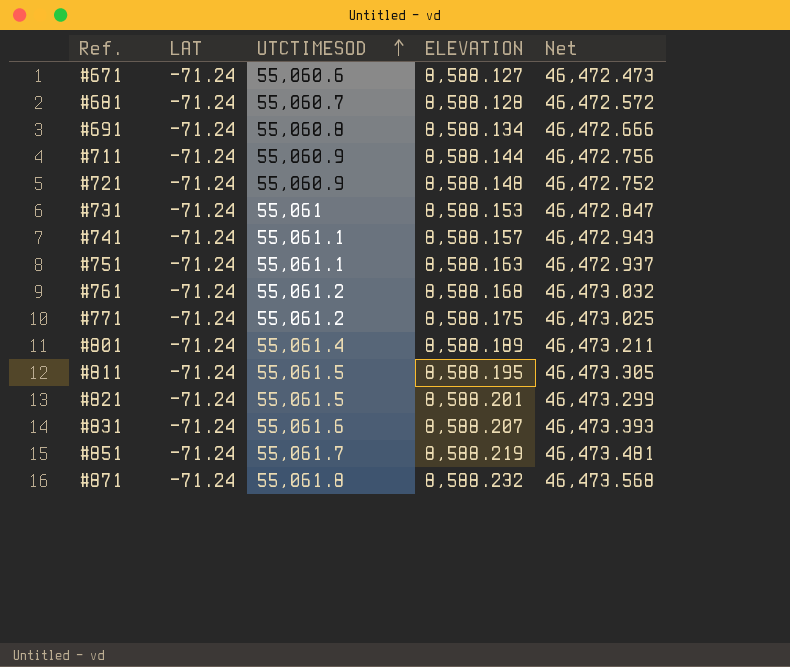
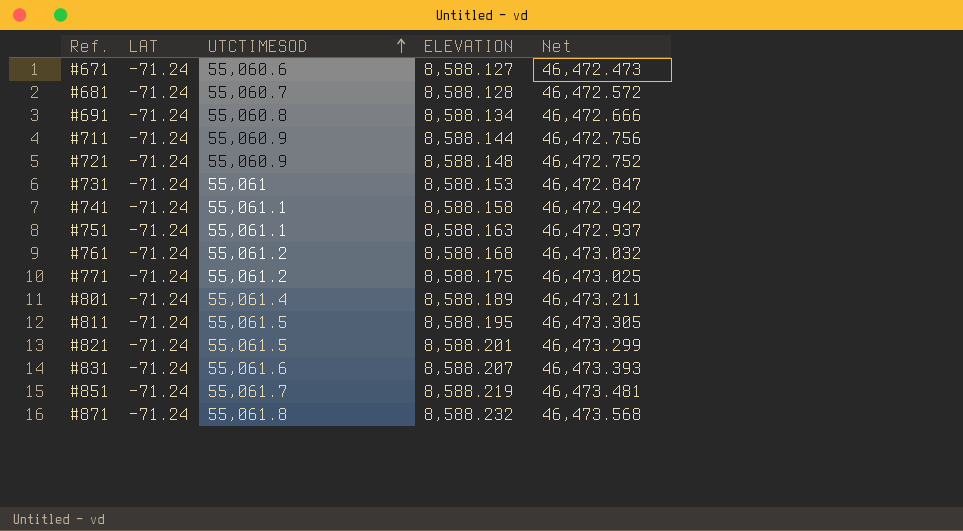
#741 | ELEVATION: 8,588.157 -> 8,588.158
#741 | Net: 46,472.943 -> 46,472.942

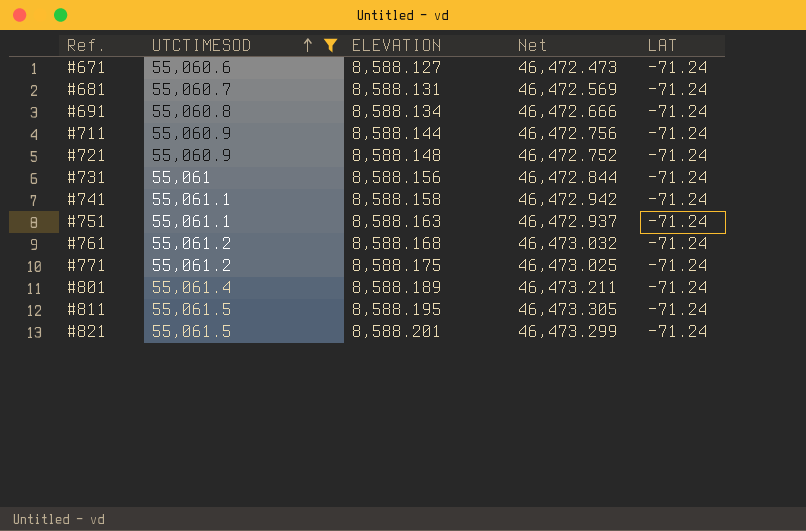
filter: none -> UTCTIMESOD <= 55,061.5
column LAT | position: 2 -> 5
#681 | ELEVATION: 8,588.128 -> 8,588.131
#681 | Net: 46,472.572 -> 46,472.569
#731 | ELEVATION: 8,588.153 -> 8,588.156
#731 | Net: 46,472.847 -> 46,472.844

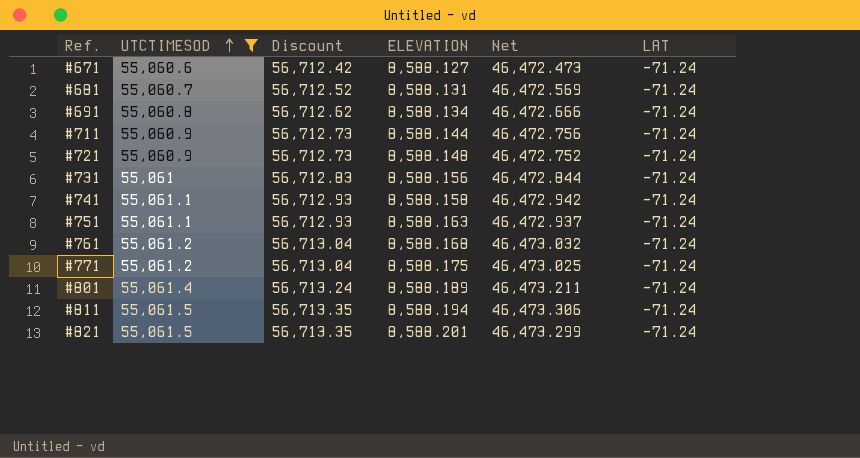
column Discount | formula: none -> [UTCTIMESOD] * 1.03
#811 | ELEVATION: 8,588.195 -> 8,588.194
#811 | Net: 46,473.305 -> 46,473.306

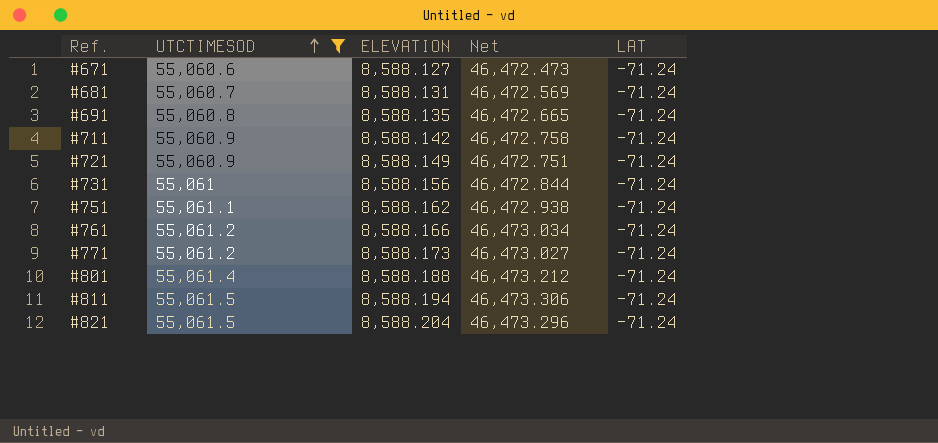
column Discount | formula: [UTCTIMESOD] * 1.03 -> none
row #741: 55,061.1 | 56,712.93 | 8,588.158 | 46,472.942 | -71.24 -> none
#691 | ELEVATION: 8,588.134 -> 8,588.135
#691 | Net: 46,472.666 -> 46,472.665
#711 | ELEVATION: 8,588.144 -> 8,588.142
#711 | Net: 46,472.756 -> 46,472.758
#721 | ELEVATION: 8,588.148 -> 8,588.149
#721 | Net: 46,472.752 -> 46,472.751
#751 | ELEVATION: 8,588.163 -> 8,588.162
#751 | Net: 46,472.937 -> 46,472.938
#761 | ELEVATION: 8,588.168 -> 8,588.166
#761 | Net: 46,473.032 -> 46,473.034
#771 | ELEVATION: 8,588.175 -> 8,588.173
#771 | Net: 46,473.025 -> 46,473.027
#801 | ELEVATION: 8,588.189 -> 8,588.188
#801 | Net: 46,473.211 -> 46,473.212
#821 | ELEVATION: 8,588.201 -> 8,588.204
#821 | Net: 46,473.299 -> 46,473.296

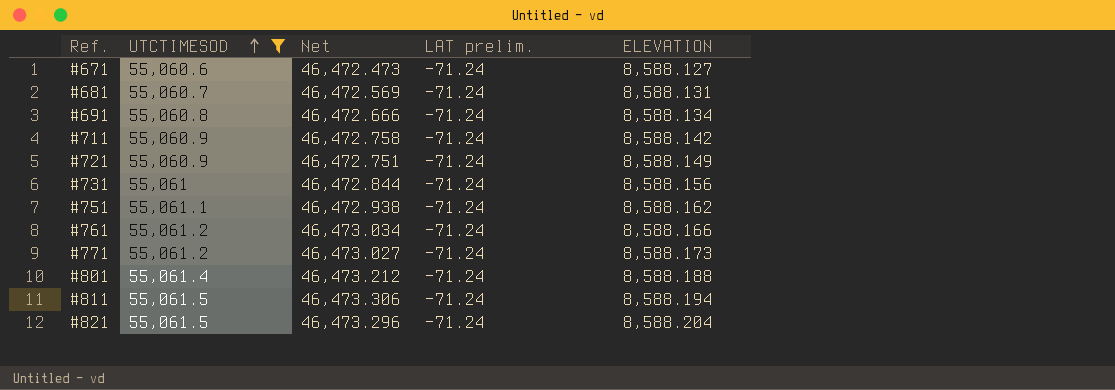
column name: LAT -> LAT prelim.
column ELEVATION | position: 3 -> 5
#691 | Net: 46,472.665 -> 46,472.666
#691 | ELEVATION: 8,588.135 -> 8,588.134

